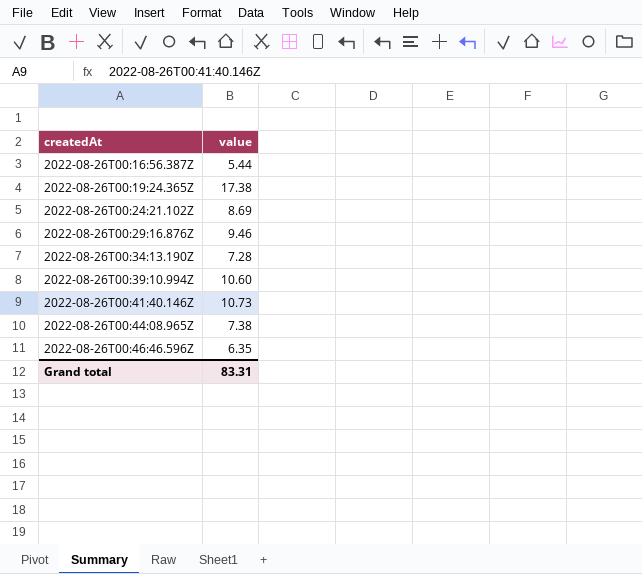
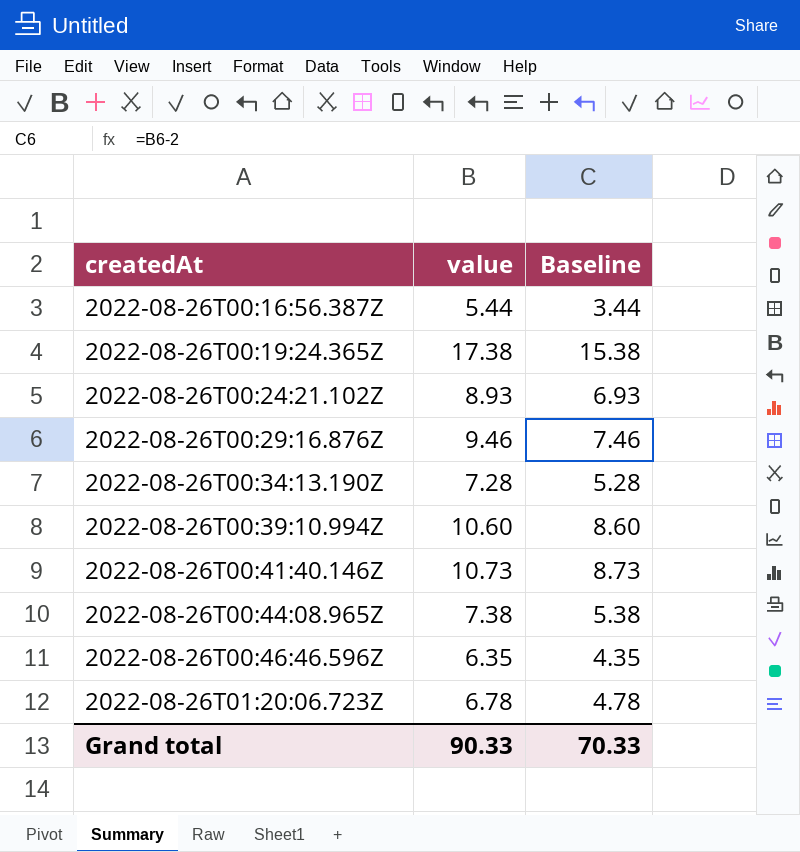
column Baseline | formula: none -> [value] - 2
2022-08-26T00:24:21.102Z | value: 8.69 -> 8.93
row 2022-08-26T01:20:06.723Z: none -> 6.78 | 4.78
Grand total | value: 83.31 -> 90.33

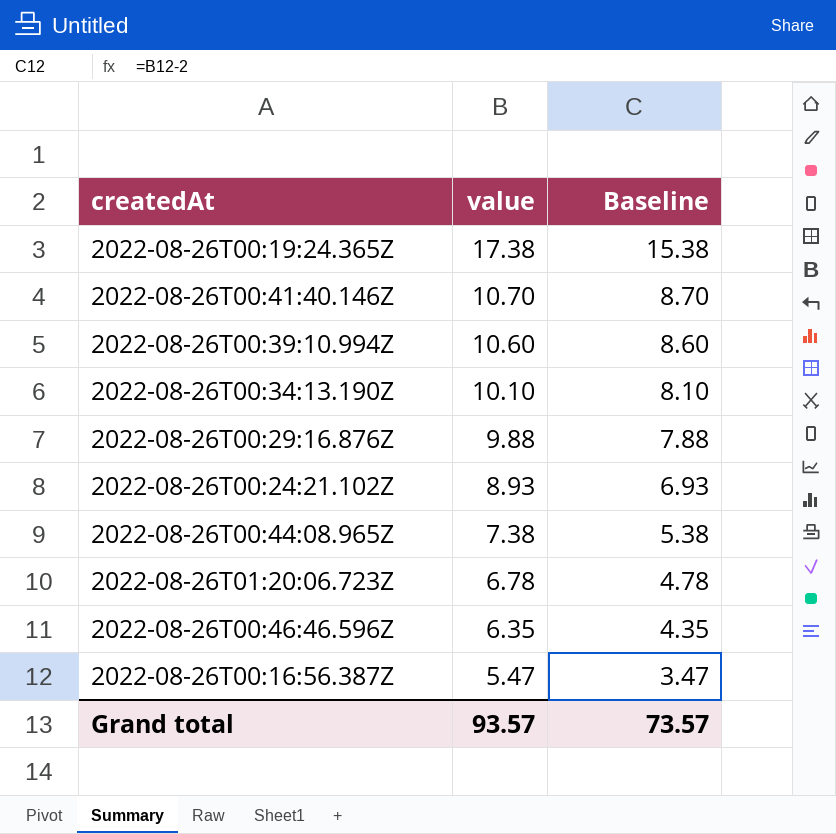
row order: createdAt ascending -> value descending
2022-08-26T00:41:40.146Z | value: 10.73 -> 10.70
2022-08-26T00:41:40.146Z | Baseline: 8.73 -> 8.70
2022-08-26T00:34:13.190Z | value: 7.28 -> 10.10
2022-08-26T00:34:13.190Z | Baseline: 5.28 -> 8.10
2022-08-26T00:29:16.876Z | value: 9.46 -> 9.88
2022-08-26T00:29:16.876Z | Baseline: 7.46 -> 7.88
2022-08-26T00:16:56.387Z | value: 5.44 -> 5.47
2022-08-26T00:16:56.387Z | Baseline: 3.44 -> 3.47
Grand total | value: 90.33 -> 93.57
Grand total | Baseline: 70.33 -> 73.57

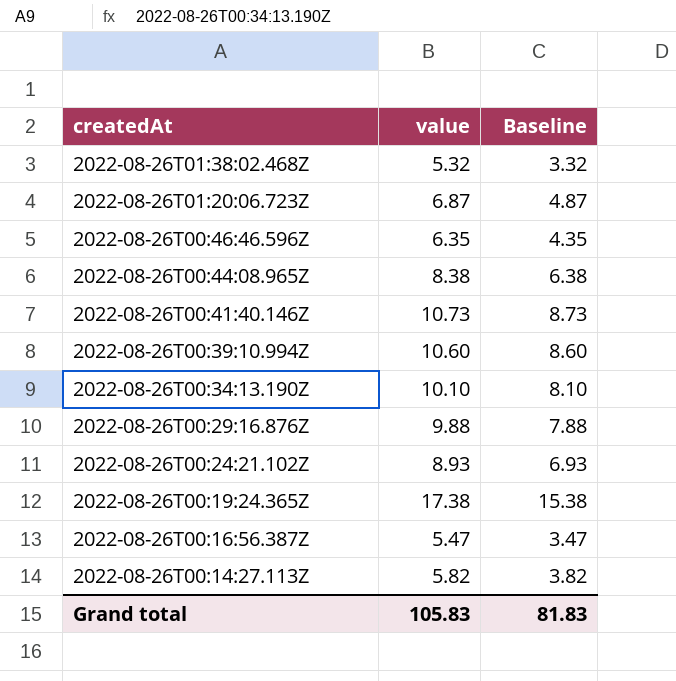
row order: value descending -> createdAt descending
row 2022-08-26T01:38:02.468Z: none -> 5.32 | 3.32
2022-08-26T01:20:06.723Z | value: 6.78 -> 6.87
2022-08-26T01:20:06.723Z | Baseline: 4.78 -> 4.87
2022-08-26T00:44:08.965Z | value: 7.38 -> 8.38
2022-08-26T00:44:08.965Z | Baseline: 5.38 -> 6.38
2022-08-26T00:41:40.146Z | value: 10.70 -> 10.73
2022-08-26T00:41:40.146Z | Baseline: 8.70 -> 8.73
row 2022-08-26T00:14:27.113Z: none -> 5.82 | 3.82
Grand total | value: 93.57 -> 105.83
Grand total | Baseline: 73.57 -> 81.83

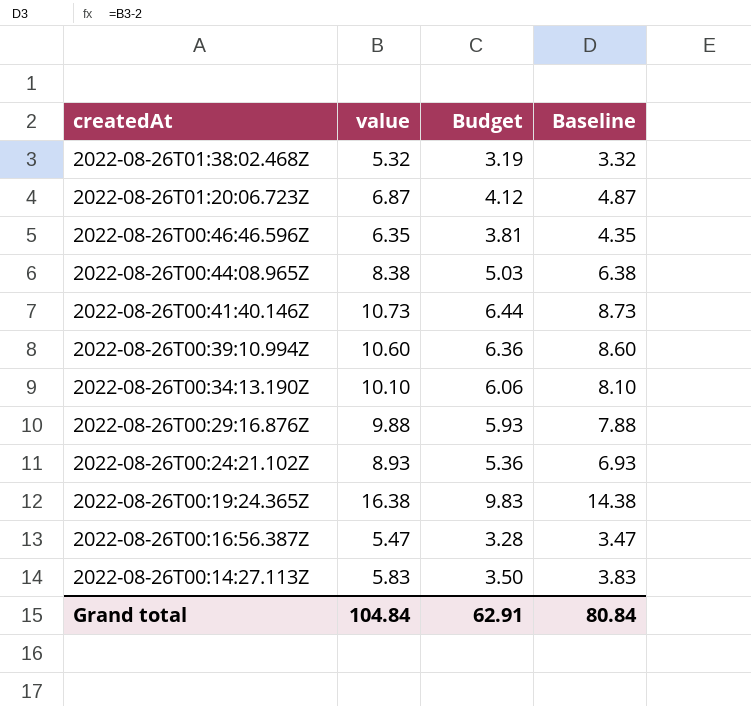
column Budget | formula: none -> [value] * 0.6
2022-08-26T00:19:24.365Z | value: 17.38 -> 16.38
2022-08-26T00:19:24.365Z | Baseline: 15.38 -> 14.38
2022-08-26T00:14:27.113Z | value: 5.82 -> 5.83
2022-08-26T00:14:27.113Z | Baseline: 3.82 -> 3.83
Grand total | value: 105.83 -> 104.84
Grand total | Baseline: 81.83 -> 80.84

